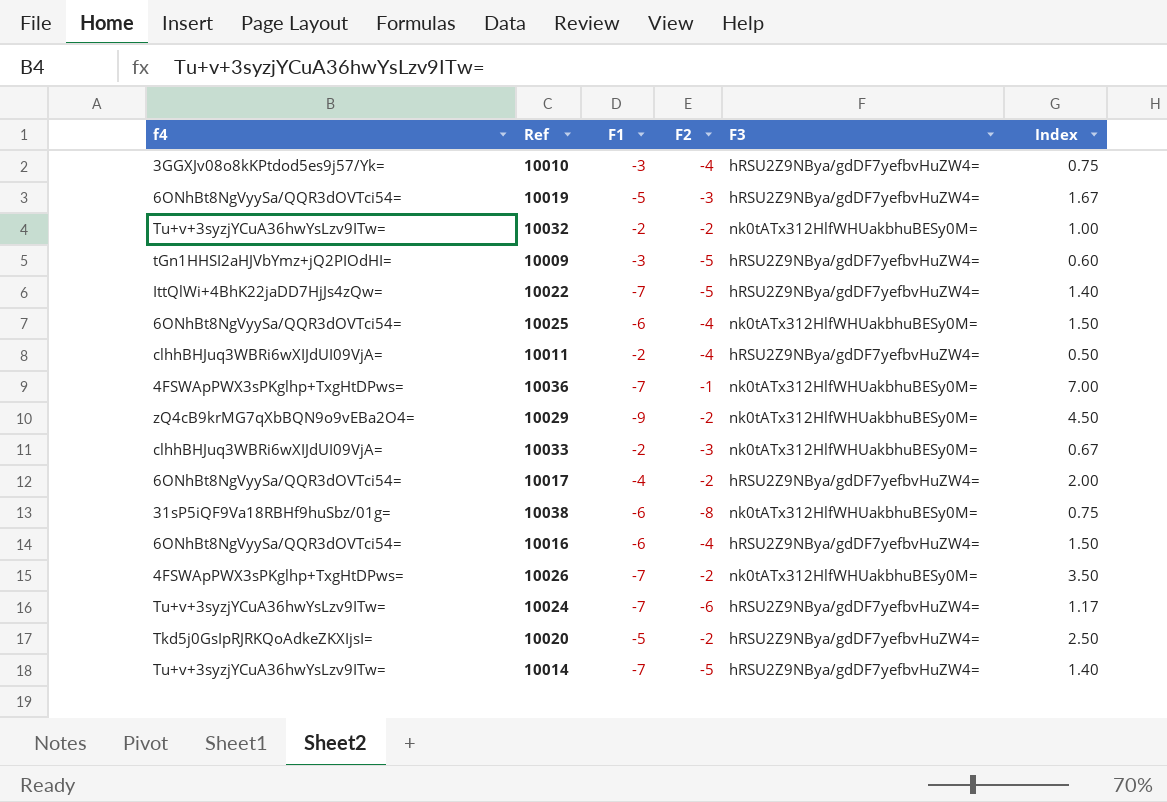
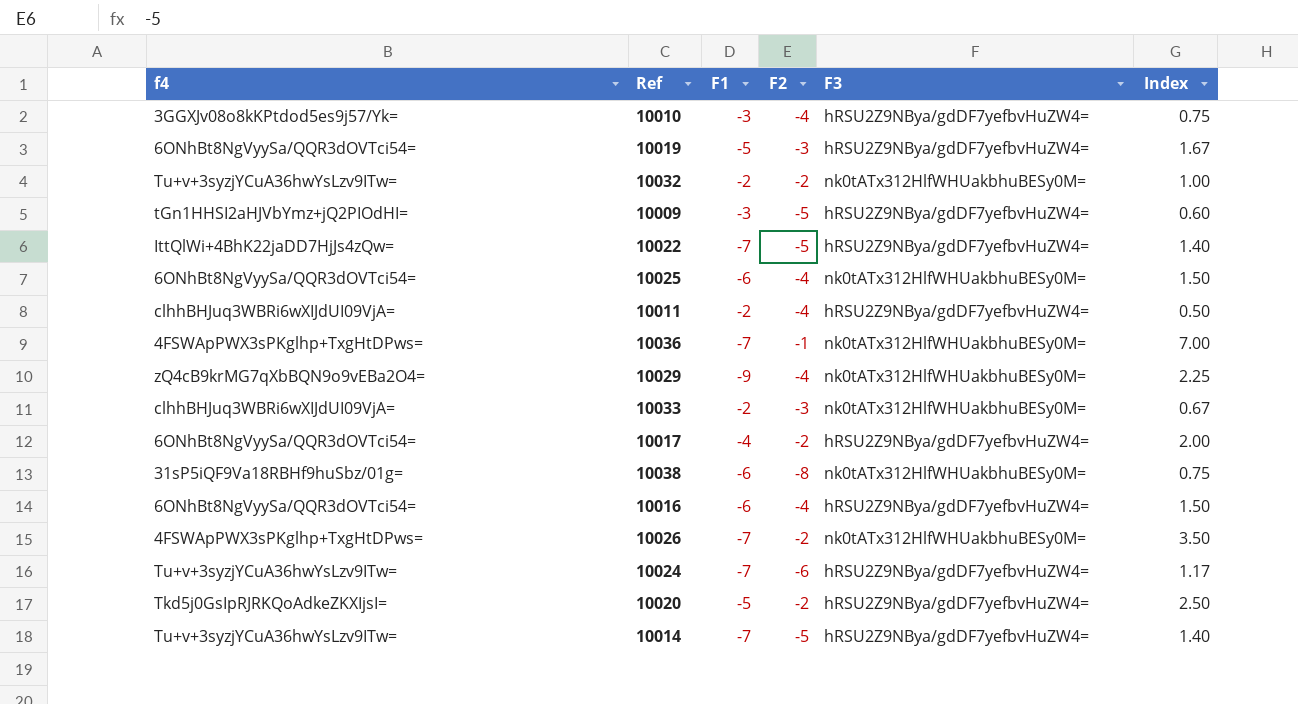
10029 | F2: -2 -> -4
10029 | Index: 4.50 -> 2.25

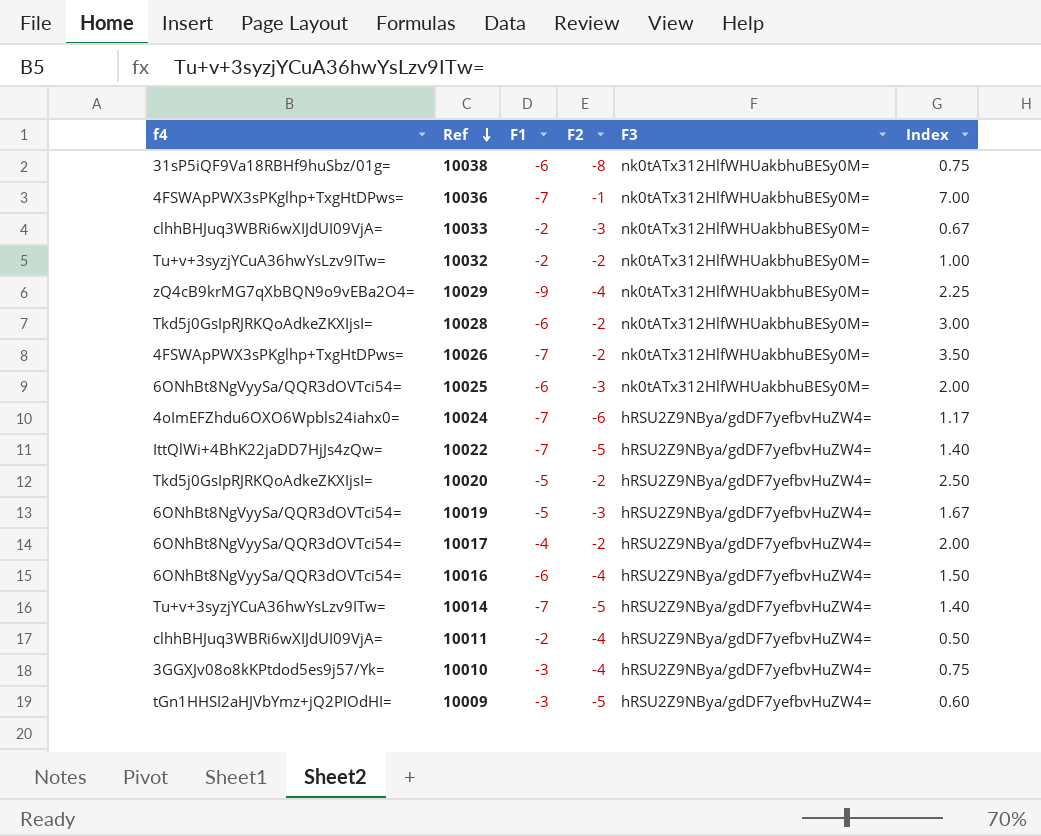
row order: none -> Ref descending
row 10028: none -> Tkd5j0GsIpRJRKQoAdkeZKXIjsI= | -6 | -2 | nk0tATx312HlfWHUakbhuBESy0M= | 3.00
10025 | F2: -4 -> -3
10025 | Index: 1.50 -> 2.00
10024 | f4: Tu+v+3syzjYCuA36hwYsLzv9ITw= -> 4oImEFZhdu6OXO6Wpbls24iahx0=

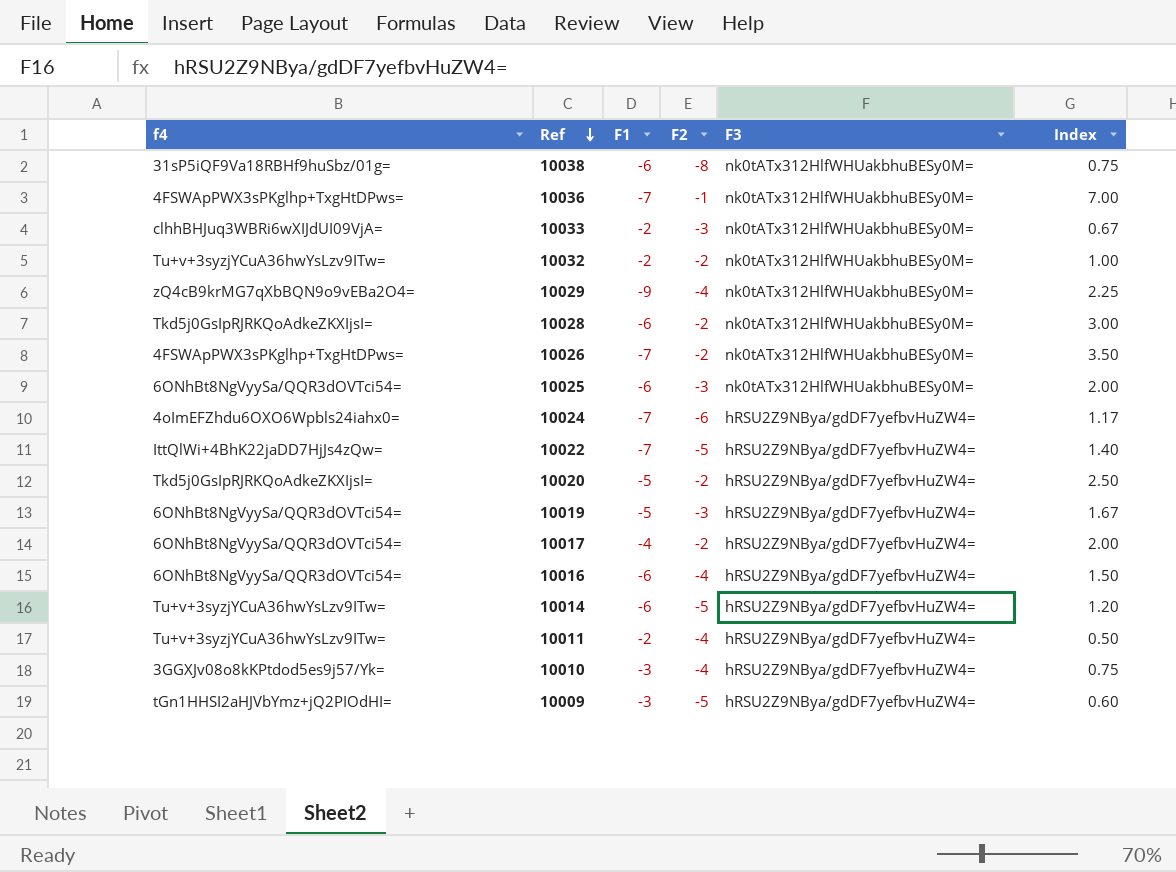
10014 | F1: -7 -> -6
10014 | Index: 1.40 -> 1.20
10011 | f4: clhhBHJuq3WBRi6wXIJdUI09VjA= -> Tu+v+3syzjYCuA36hwYsLzv9ITw=

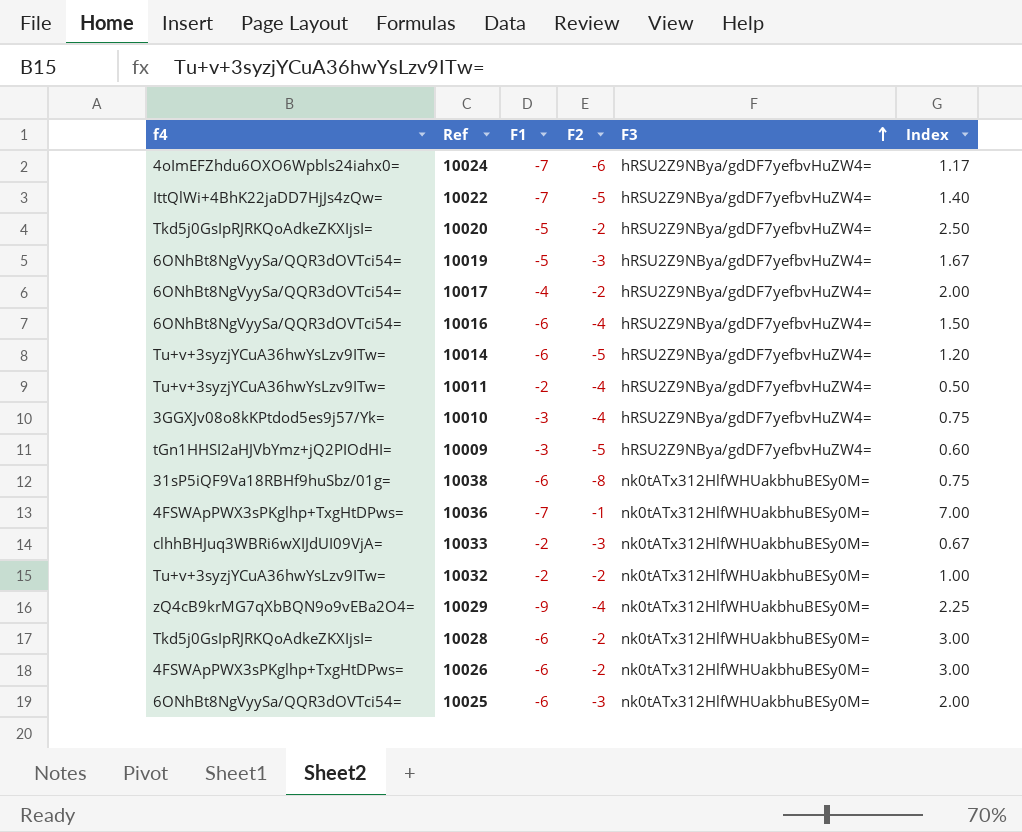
row order: Ref descending -> F3 ascending
10026 | F1: -7 -> -6
10026 | Index: 3.50 -> 3.00

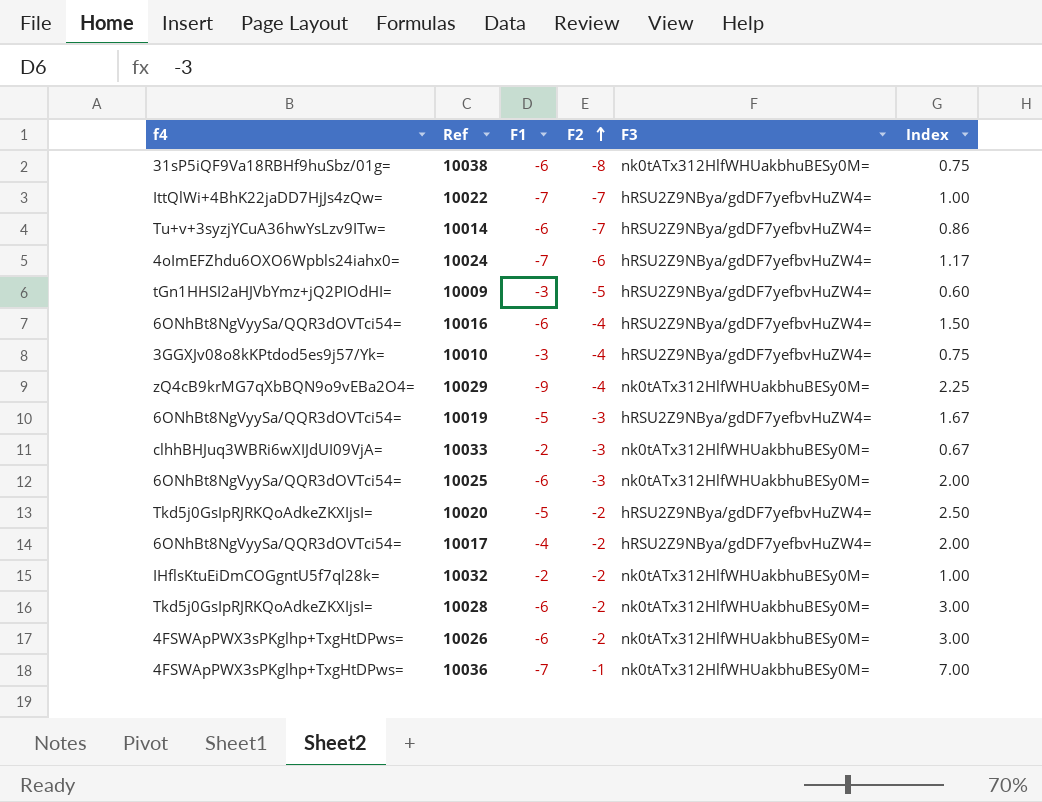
row order: F3 ascending -> F2 ascending
row 10011: Tu+v+3syzjYCuA36hwYsLzv9ITw= | -2 | -4 | hRSU2Z9NBya/gdDF7yefbvHuZW4= | 0.50 -> none
10022 | F2: -5 -> -7
10022 | Index: 1.40 -> 1.00
10014 | F2: -5 -> -7
10014 | Index: 1.20 -> 0.86
10032 | f4: Tu+v+3syzjYCuA36hwYsLzv9ITw= -> IHflsKtuEiDmCOGgntU5f7ql28k=

